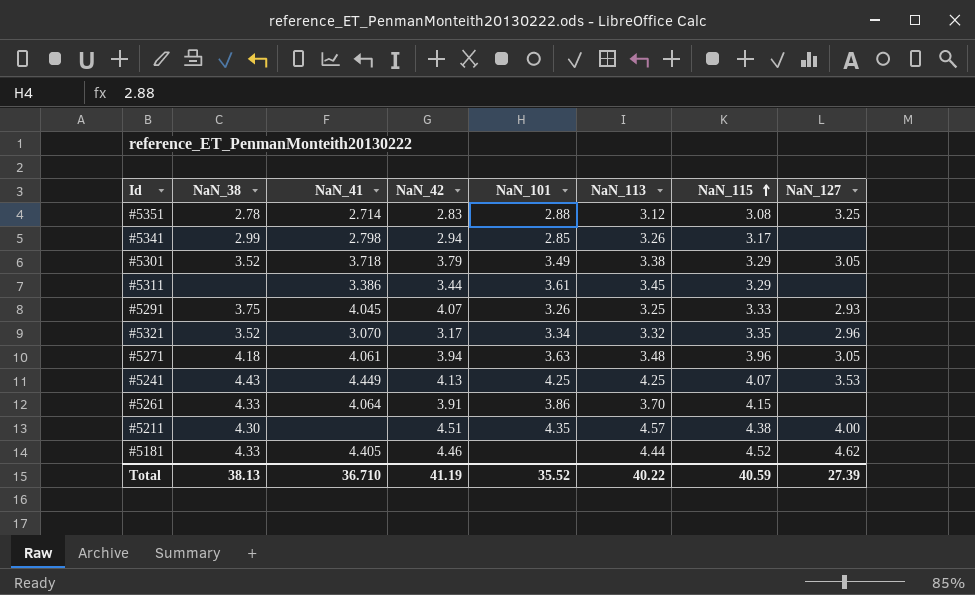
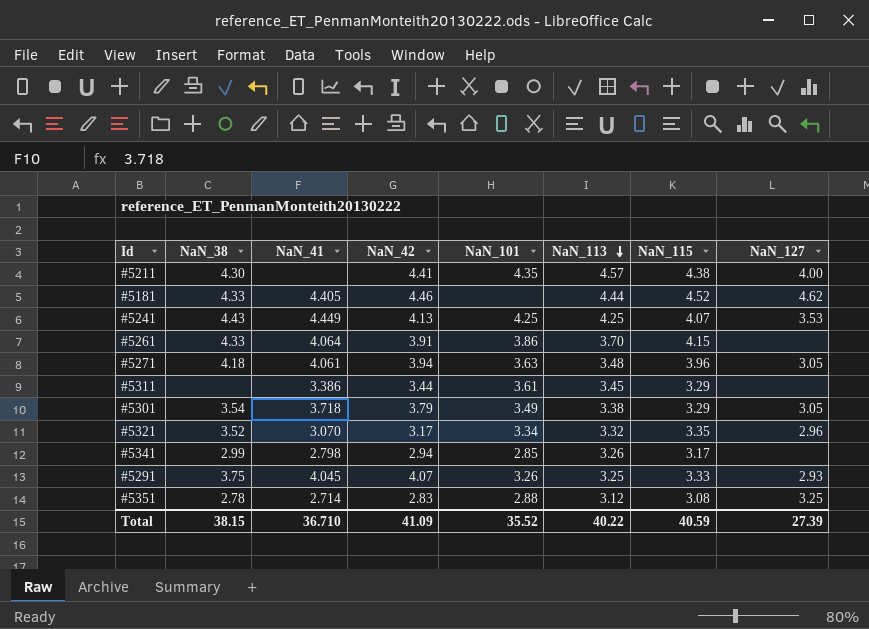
row order: NaN_115 ascending -> NaN_113 descending
#5211 | NaN_42: 4.51 -> 4.41
#5301 | NaN_38: 3.52 -> 3.54
Total | NaN_38: 38.13 -> 38.15
Total | NaN_42: 41.19 -> 41.09

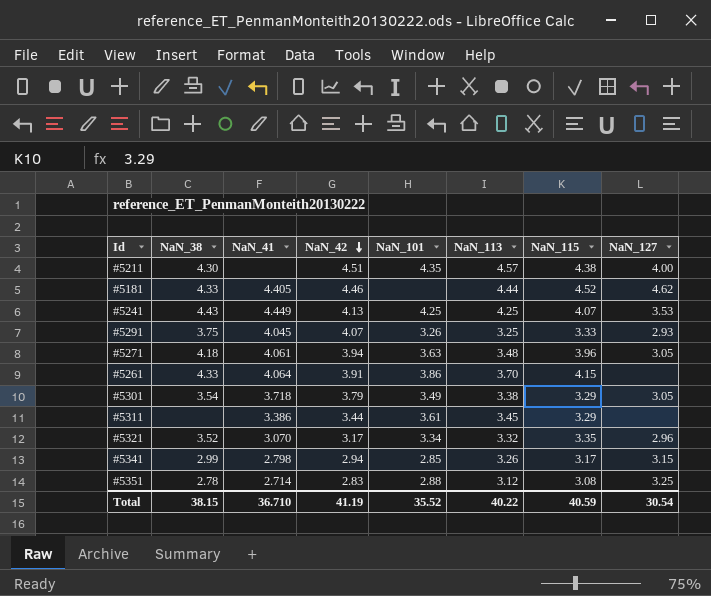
row order: NaN_113 descending -> NaN_42 descending
#5211 | NaN_42: 4.41 -> 4.51
#5341 | NaN_127: none -> 3.15
Total | NaN_42: 41.09 -> 41.19
Total | NaN_127: 27.39 -> 30.54

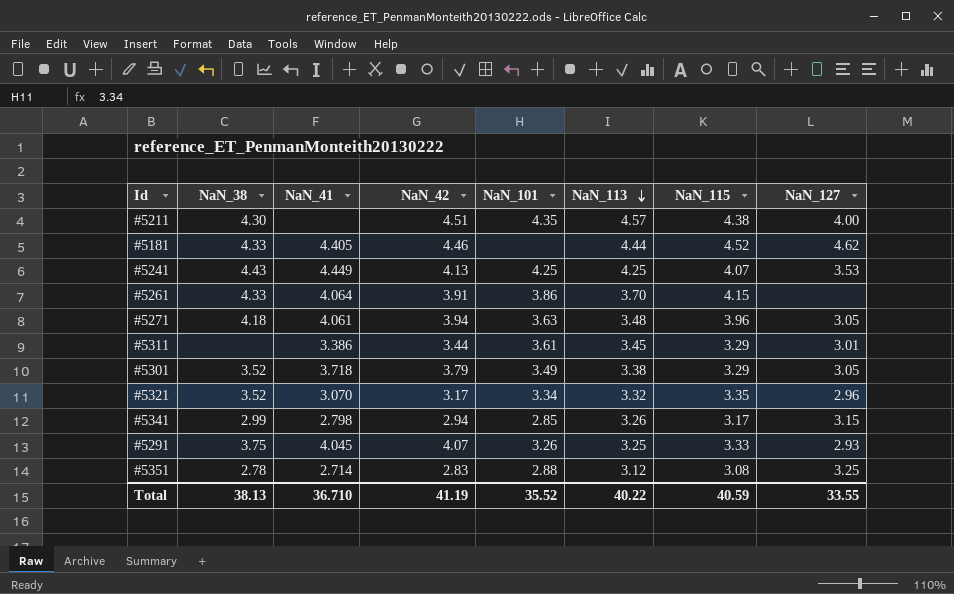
row order: NaN_42 descending -> NaN_113 descending
#5311 | NaN_127: none -> 3.01
#5301 | NaN_38: 3.54 -> 3.52
Total | NaN_38: 38.15 -> 38.13
Total | NaN_127: 30.54 -> 33.55

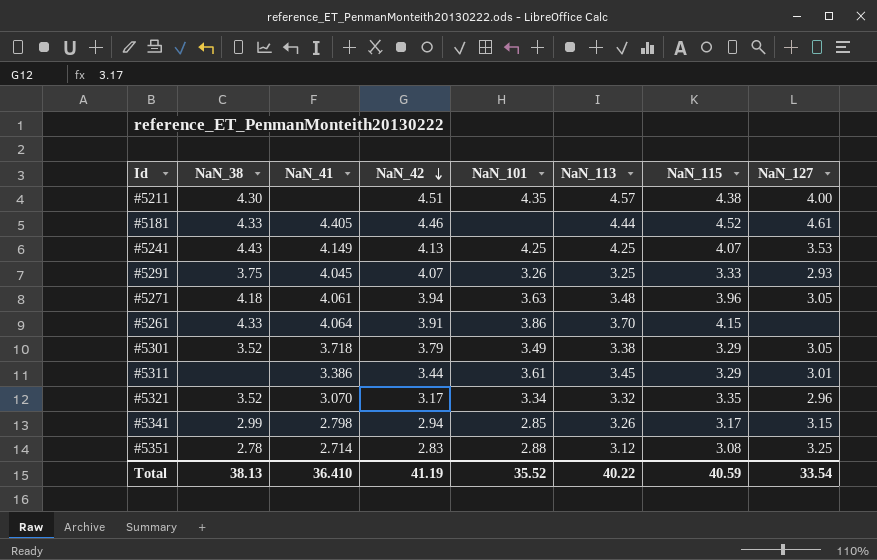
row order: NaN_113 descending -> NaN_42 descending
#5181 | NaN_127: 4.62 -> 4.61
#5241 | NaN_41: 4.449 -> 4.149
Total | NaN_41: 36.710 -> 36.410
Total | NaN_127: 33.55 -> 33.54

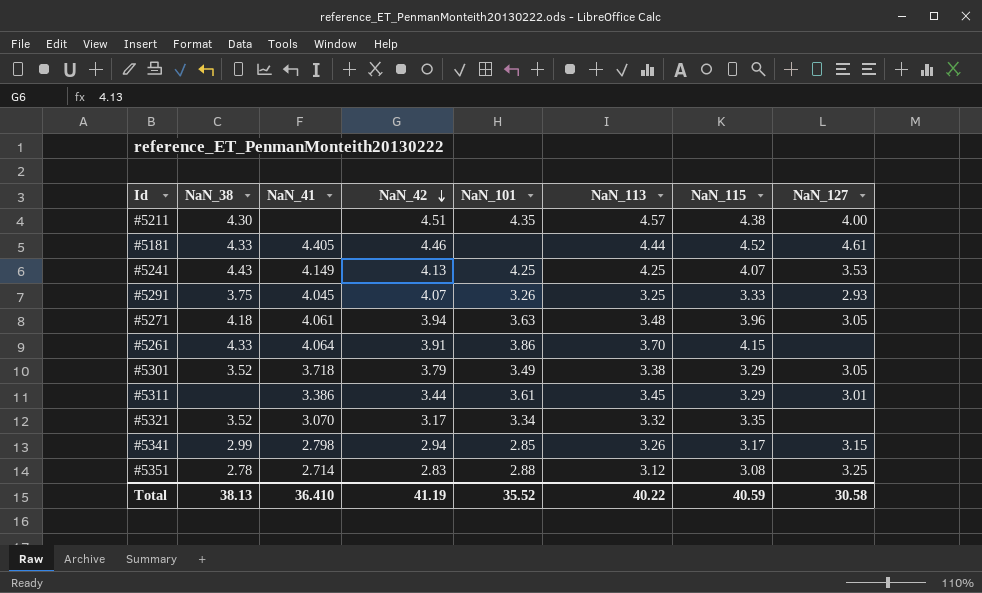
#5321 | NaN_127: 2.96 -> none
Total | NaN_127: 33.54 -> 30.58

